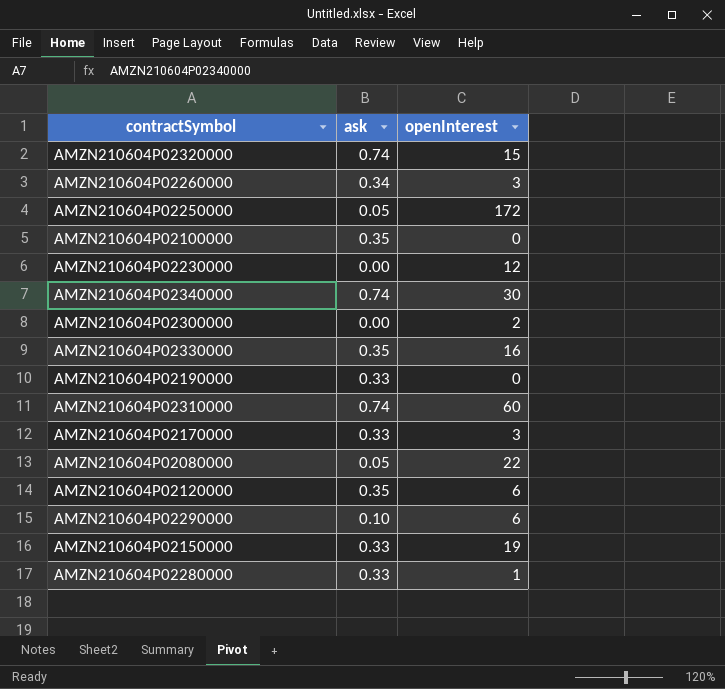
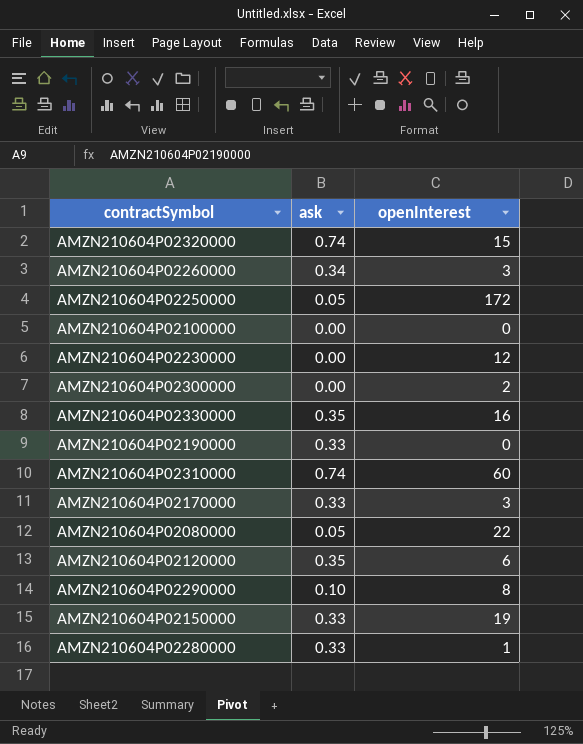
row AMZN210604P02340000: 0.74 | 30 -> none
AMZN210604P02100000 | ask: 0.35 -> 0.00
AMZN210604P02290000 | openInterest: 6 -> 8

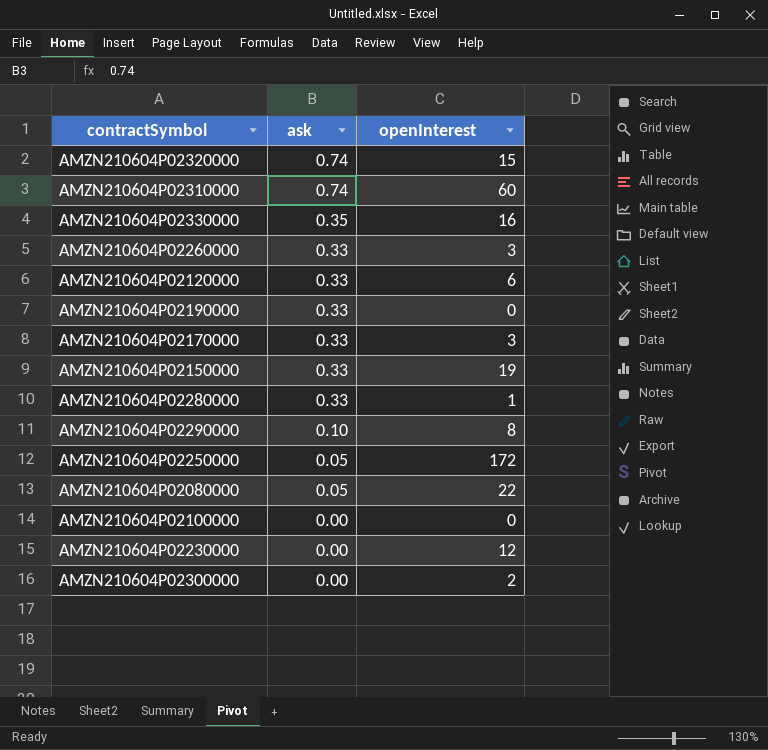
row order: none -> ask descending
AMZN210604P02260000 | ask: 0.34 -> 0.33
AMZN210604P02120000 | ask: 0.35 -> 0.33

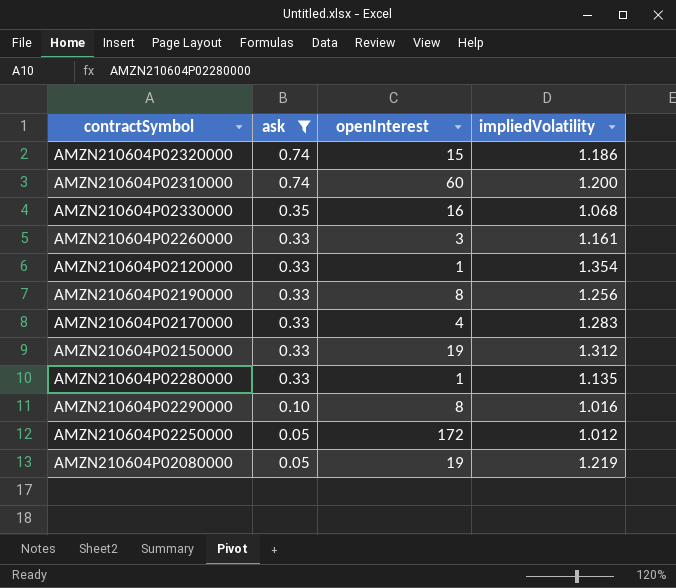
filter: none -> ask != 0.00
column impliedVolatility | position: none -> 4
AMZN210604P02120000 | openInterest: 6 -> 1
AMZN210604P02190000 | openInterest: 0 -> 8
AMZN210604P02170000 | openInterest: 3 -> 4
AMZN210604P02080000 | openInterest: 22 -> 19

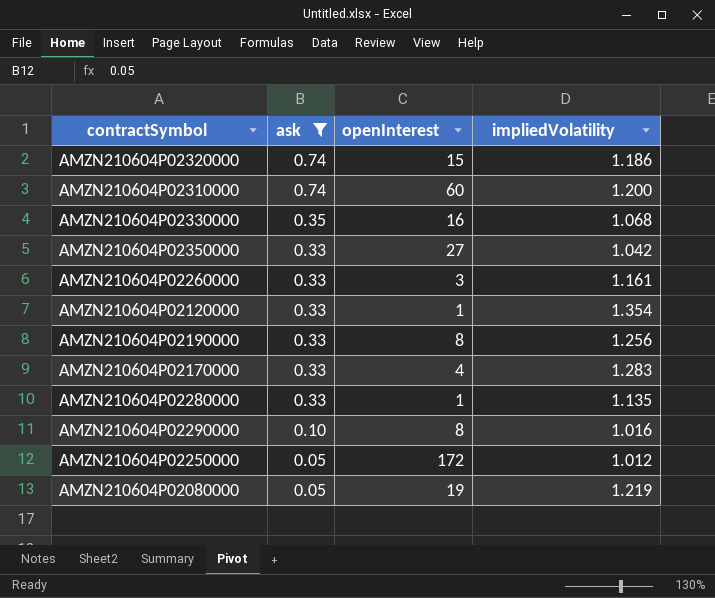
row AMZN210604P02150000: 0.33 | 19 | 1.312 -> none
row AMZN210604P02350000: none -> 0.33 | 27 | 1.042

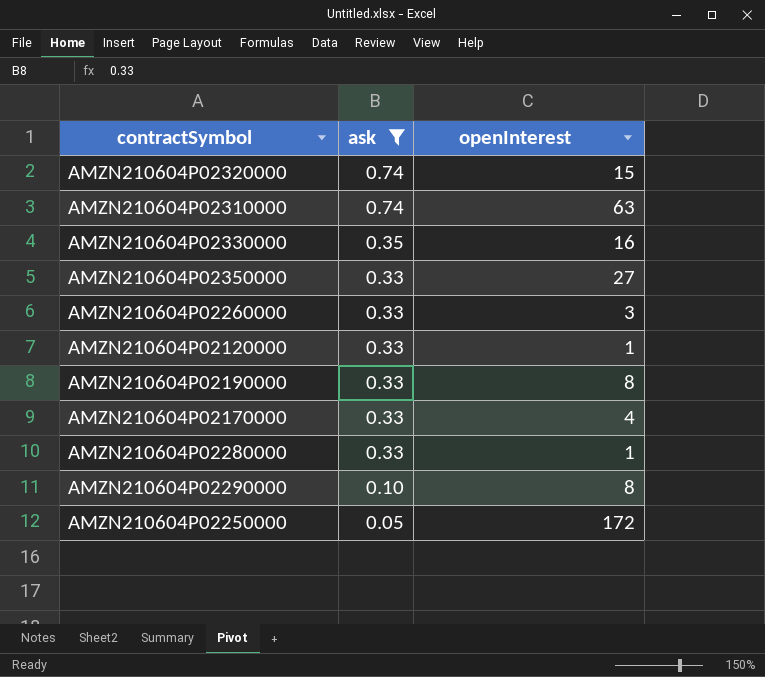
column impliedVolatility | position: 4 -> none
row AMZN210604P02080000: 0.05 | 19 | 1.219 -> none
AMZN210604P02310000 | openInterest: 60 -> 63

